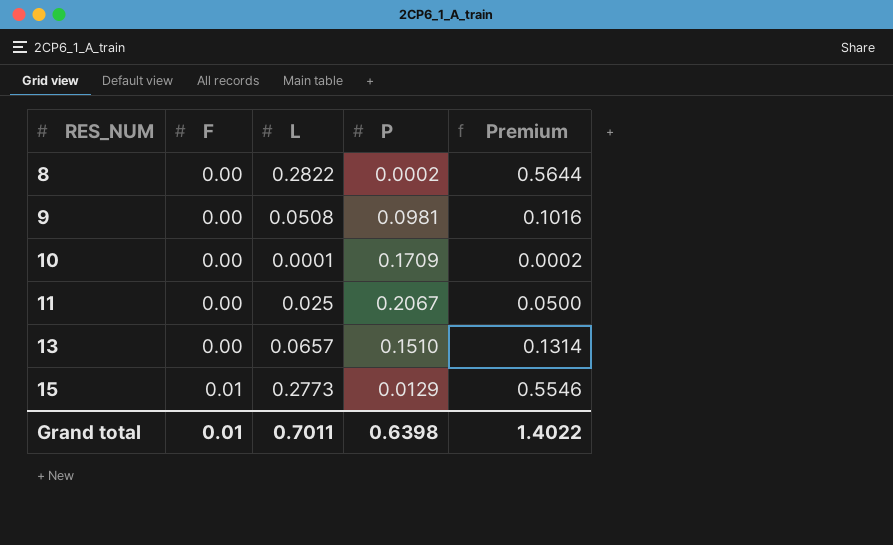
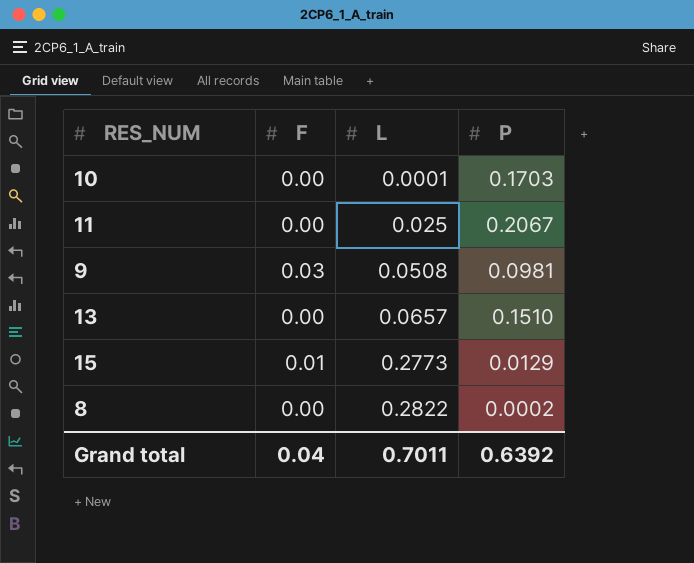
row order: RES_NUM ascending -> L ascending
column Premium | formula: [L] * 2 -> none
10 | P: 0.1709 -> 0.1703
9 | F: 0.00 -> 0.03
Grand total | F: 0.01 -> 0.04
Grand total | P: 0.6398 -> 0.6392

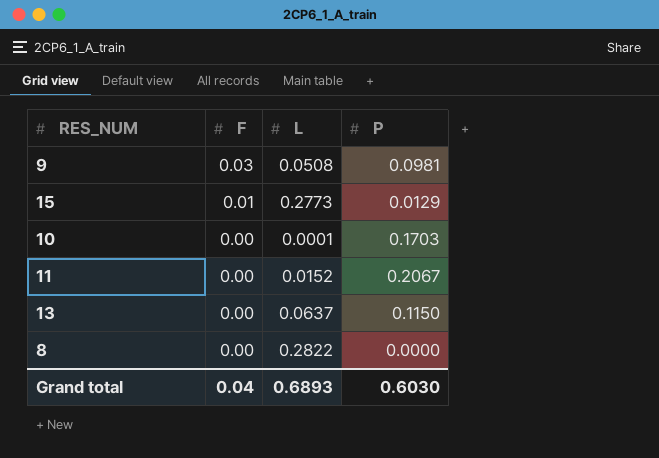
row order: L ascending -> F descending
11 | L: 0.025 -> 0.0152
13 | L: 0.0657 -> 0.0637
13 | P: 0.1510 -> 0.1150
8 | P: 0.0002 -> 0.0000
Grand total | L: 0.7011 -> 0.6893
Grand total | P: 0.6392 -> 0.6030

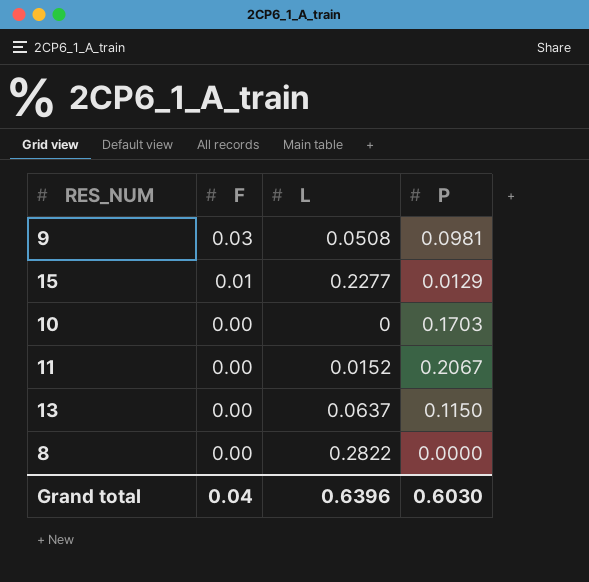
15 | L: 0.2773 -> 0.2277
10 | L: 0.0001 -> 0
Grand total | L: 0.6893 -> 0.6396

